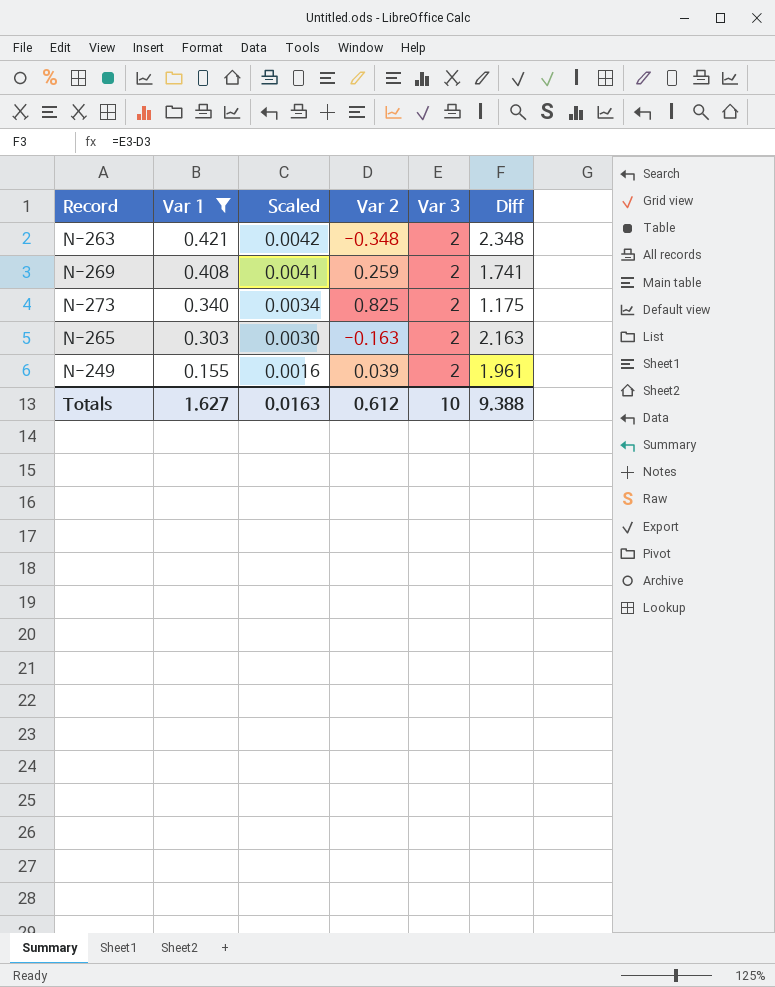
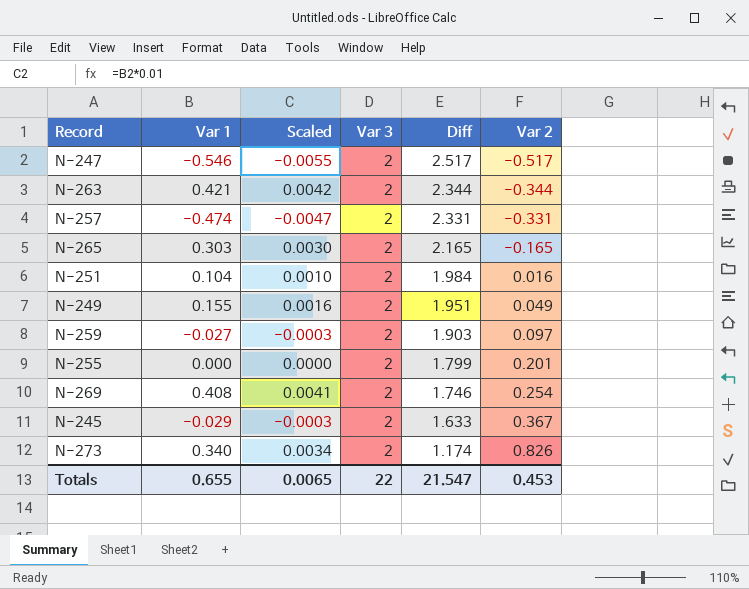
filter: Var 1 >= 0.155 -> none
row order: Var 1 descending -> Diff descending
column Var 2 | position: 4 -> 6
N-263 | Diff: 2.348 -> 2.344
N-263 | Var 2: -0.348 -> -0.344
N-265 | Diff: 2.163 -> 2.165
N-265 | Var 2: -0.163 -> -0.165
N-249 | Diff: 1.961 -> 1.951
N-249 | Var 2: 0.039 -> 0.049
N-269 | Diff: 1.741 -> 1.746
N-269 | Var 2: 0.259 -> 0.254
N-273 | Diff: 1.175 -> 1.174
N-273 | Var 2: 0.825 -> 0.826
Totals | Var 1: 1.627 -> 0.655
Totals | Scaled: 0.0163 -> 0.0065
Totals | Var 3: 10 -> 22
Totals | Diff: 9.388 -> 21.547
Totals | Var 2: 0.612 -> 0.453

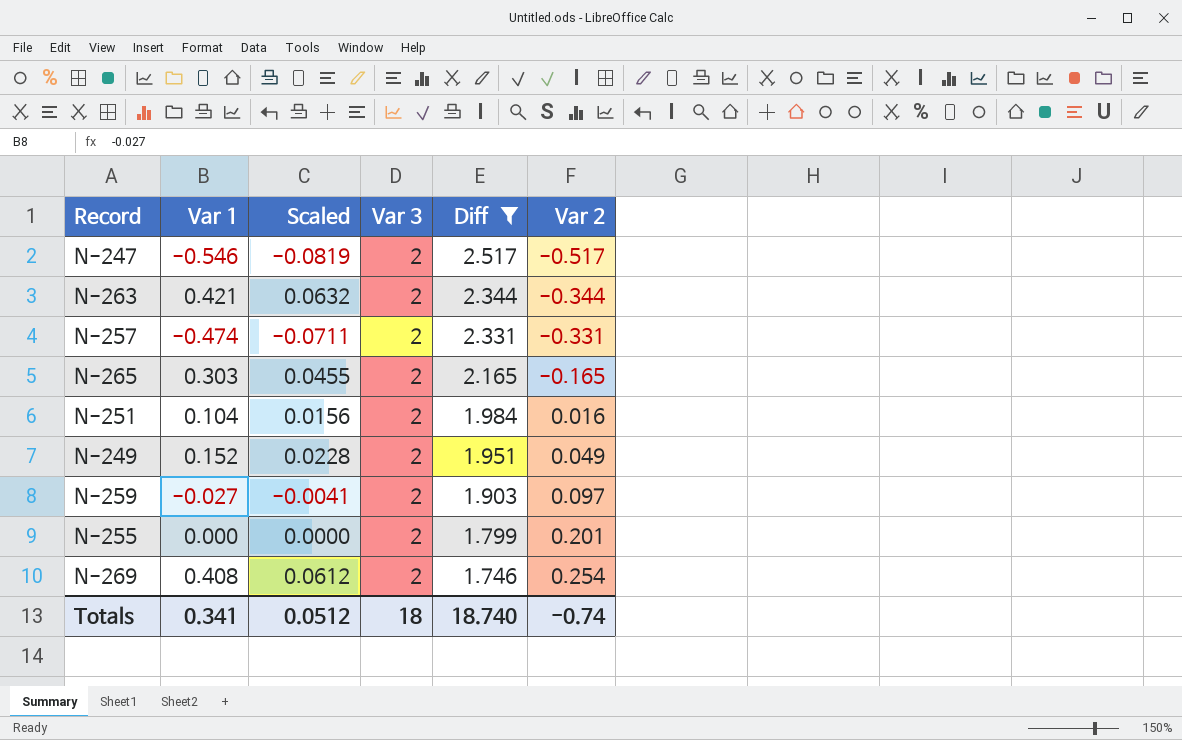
filter: none -> Diff >= 1.746
column Scaled | formula: [Var 1] * 0.01 -> [Var 1] * 0.15
N-249 | Var 1: 0.155 -> 0.152
Totals | Var 1: 0.655 -> 0.341
Totals | Scaled: 0.0065 -> 0.0512
Totals | Var 3: 22 -> 18
Totals | Diff: 21.547 -> 18.740
Totals | Var 2: 0.453 -> -0.74

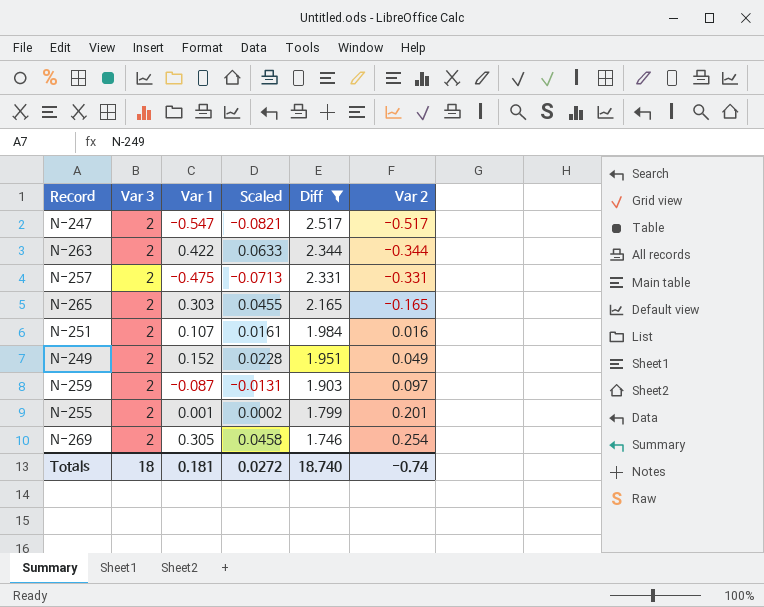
column Var 3 | position: 4 -> 2
N-247 | Var 1: -0.546 -> -0.547
N-247 | Scaled: -0.0819 -> -0.0821
N-263 | Var 1: 0.421 -> 0.422
N-263 | Scaled: 0.0632 -> 0.0633
N-257 | Var 1: -0.474 -> -0.475
N-257 | Scaled: -0.0711 -> -0.0713
N-251 | Var 1: 0.104 -> 0.107
N-251 | Scaled: 0.0156 -> 0.0161
N-259 | Var 1: -0.027 -> -0.087
N-259 | Scaled: -0.0041 -> -0.0131
N-255 | Var 1: 0.000 -> 0.001
N-255 | Scaled: 0.0000 -> 0.0002
N-269 | Var 1: 0.408 -> 0.305
N-269 | Scaled: 0.0612 -> 0.0458
Totals | Var 1: 0.341 -> 0.181
Totals | Scaled: 0.0512 -> 0.0272

